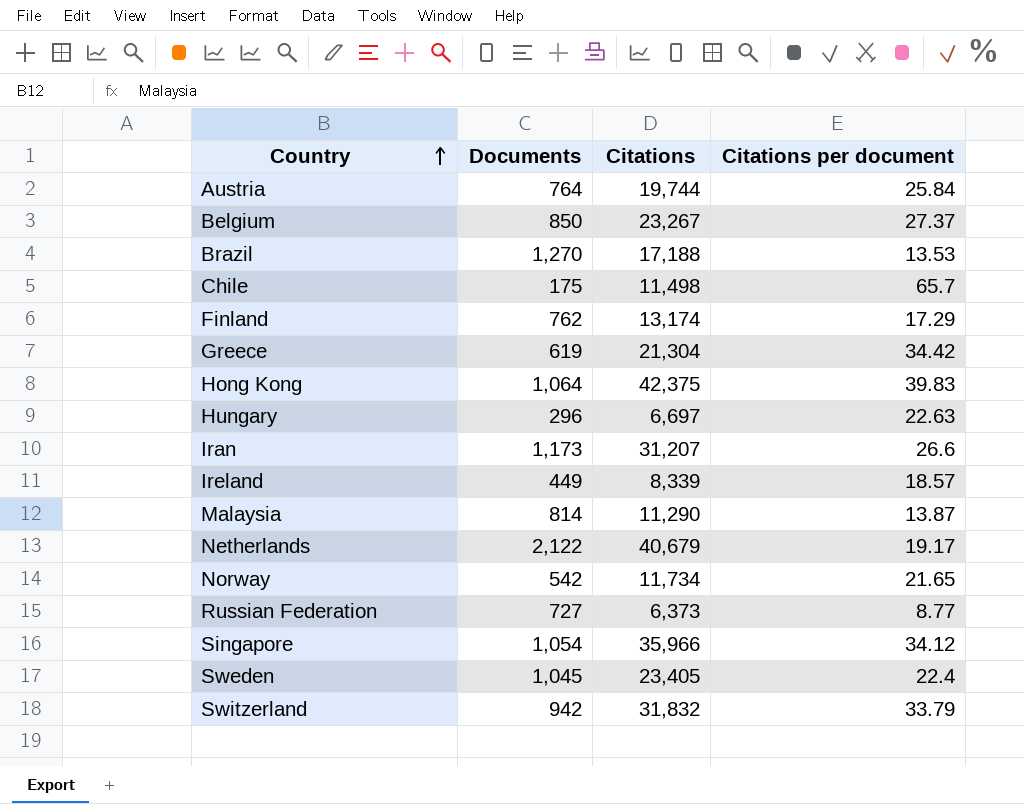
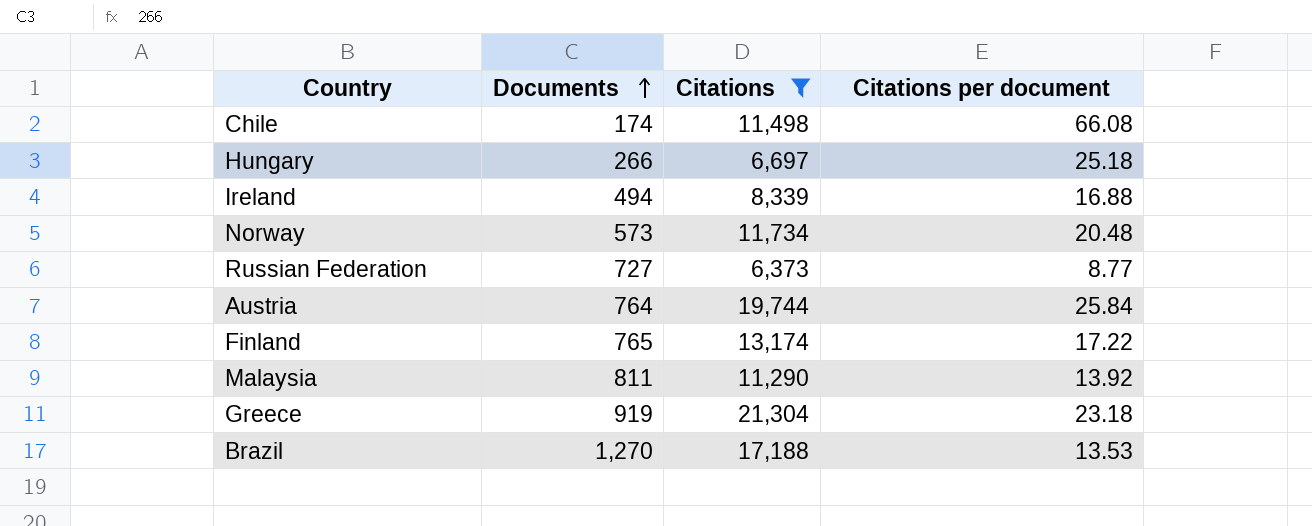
filter: none -> Citations <= 21,304
row order: Country ascending -> Documents ascending
Chile | Documents: 175 -> 174
Chile | Citations per document: 65.7 -> 66.08
Hungary | Documents: 296 -> 266
Hungary | Citations per document: 22.63 -> 25.18
Ireland | Documents: 449 -> 494
Ireland | Citations per document: 18.57 -> 16.88
Norway | Documents: 542 -> 573
Norway | Citations per document: 21.65 -> 20.48
Finland | Documents: 762 -> 765
Finland | Citations per document: 17.29 -> 17.22
Malaysia | Documents: 814 -> 811
Malaysia | Citations per document: 13.87 -> 13.92
Greece | Documents: 619 -> 919
Greece | Citations per document: 34.42 -> 23.18

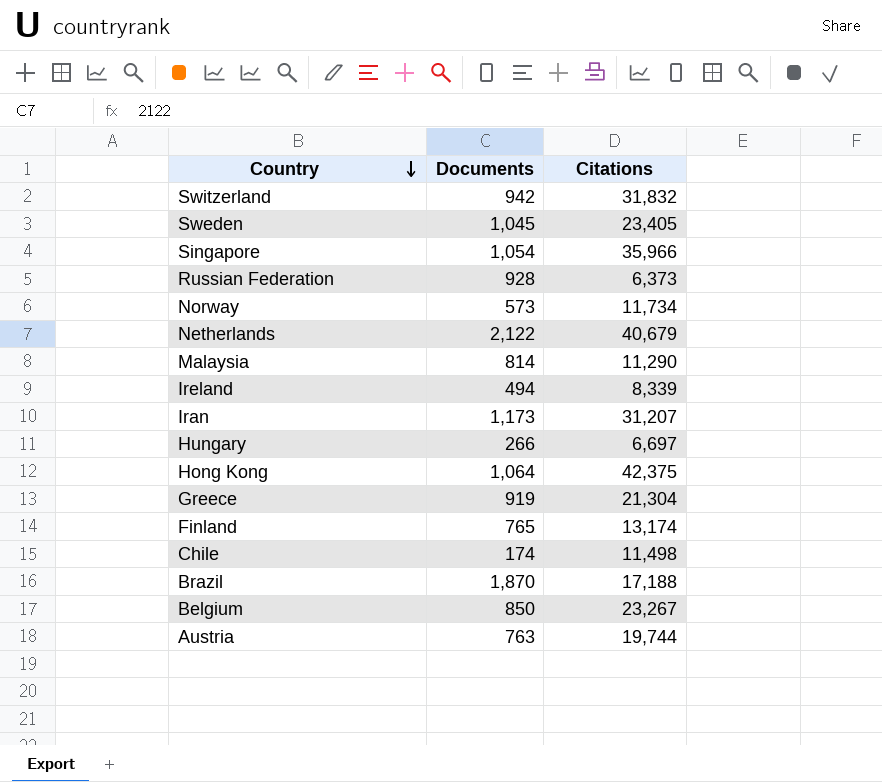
filter: Citations <= 21,304 -> none
row order: Documents ascending -> Country descending
column Citations per document | formula: [Citations] / [Documents] -> none
Russian Federation | Documents: 727 -> 928
Malaysia | Documents: 811 -> 814
Brazil | Documents: 1,270 -> 1,870
Austria | Documents: 764 -> 763

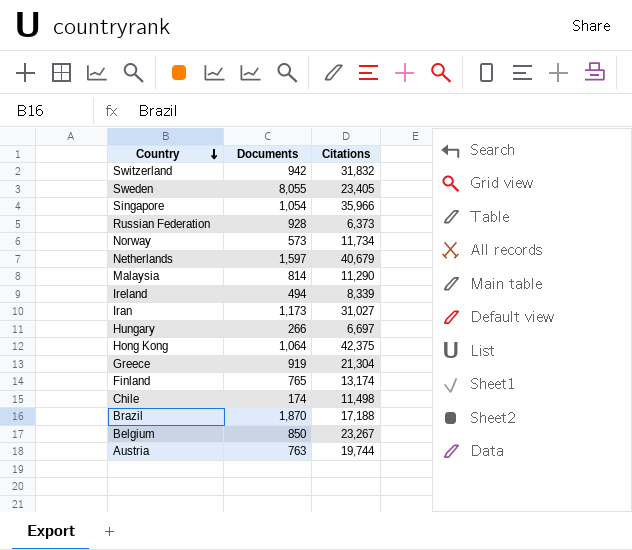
Sweden | Documents: 1,045 -> 8,055
Netherlands | Documents: 2,122 -> 1,597
Iran | Citations: 31,207 -> 31,027

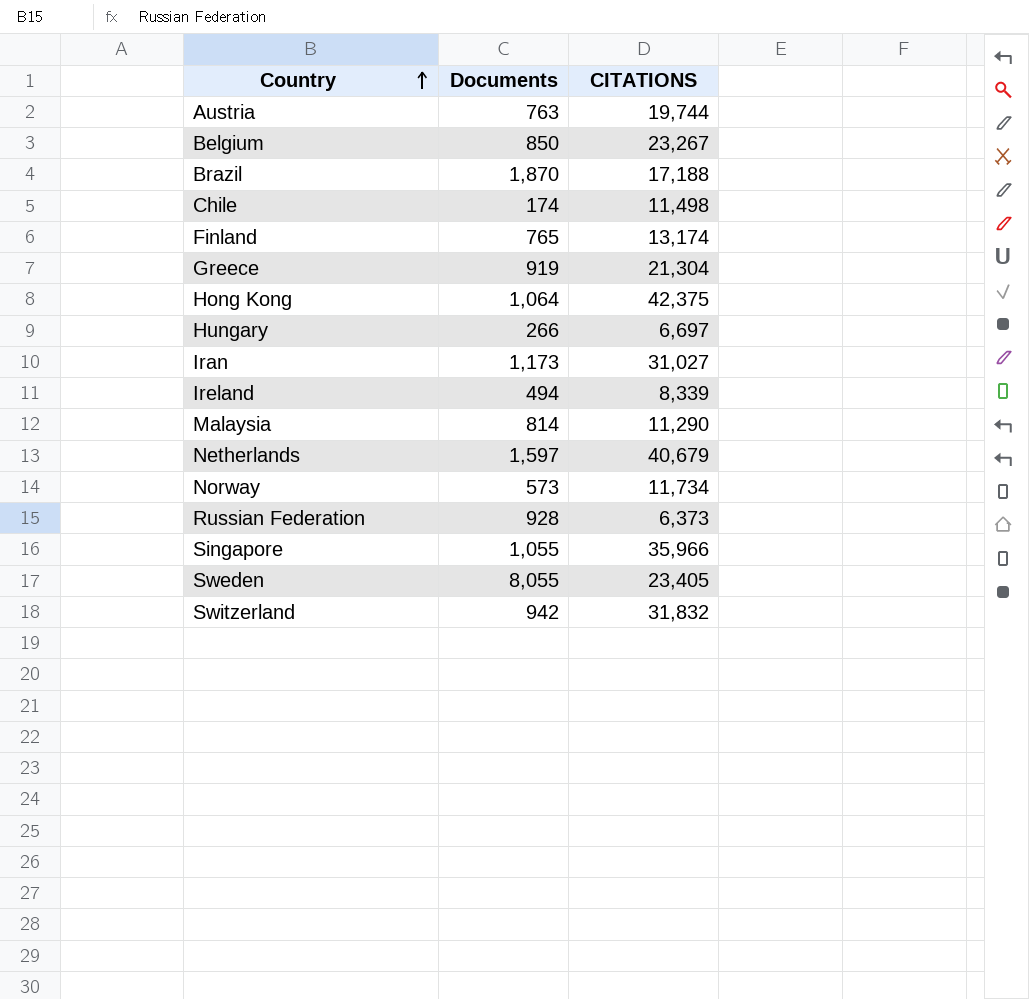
row order: Country descending -> Country ascending
column name: Citations -> CITATIONS
Singapore | Documents: 1,054 -> 1,055

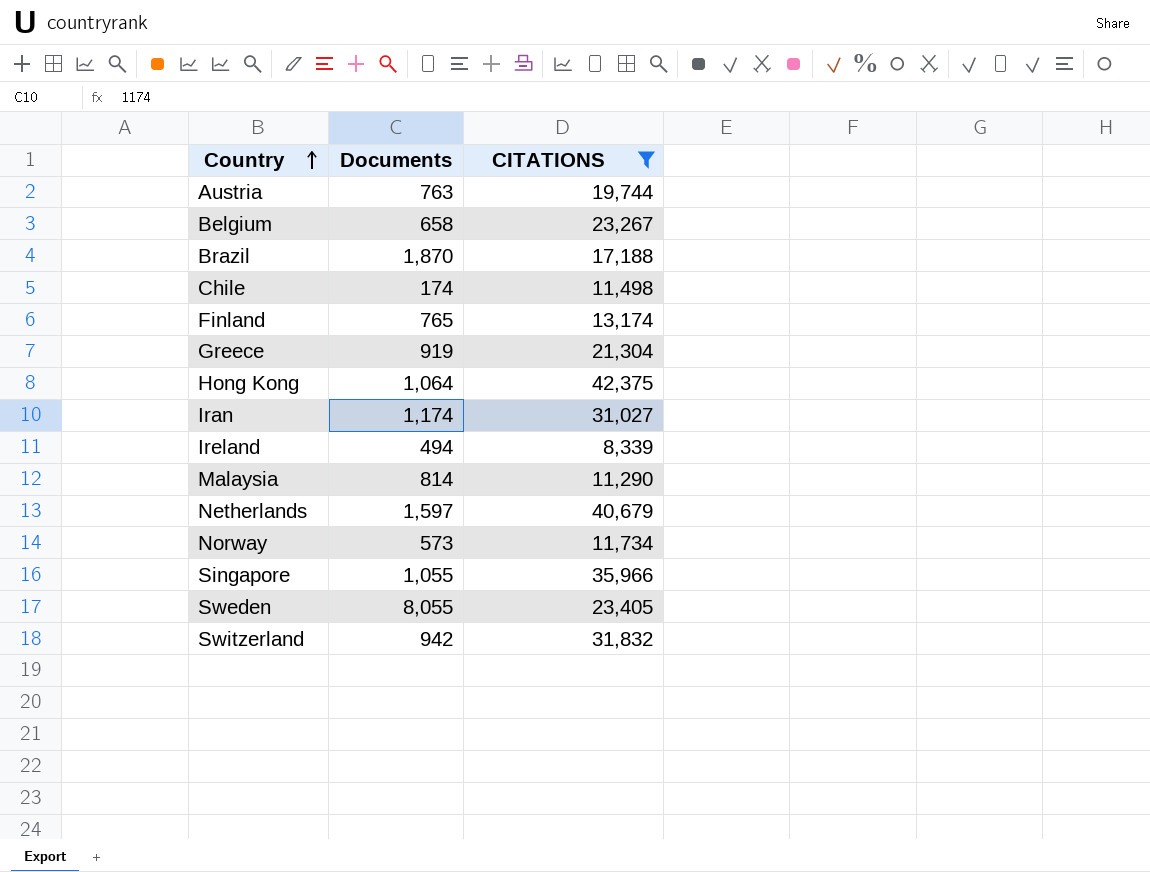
filter: none -> CITATIONS >= 8,339
Belgium | Documents: 850 -> 658
Iran | Documents: 1,173 -> 1,174

